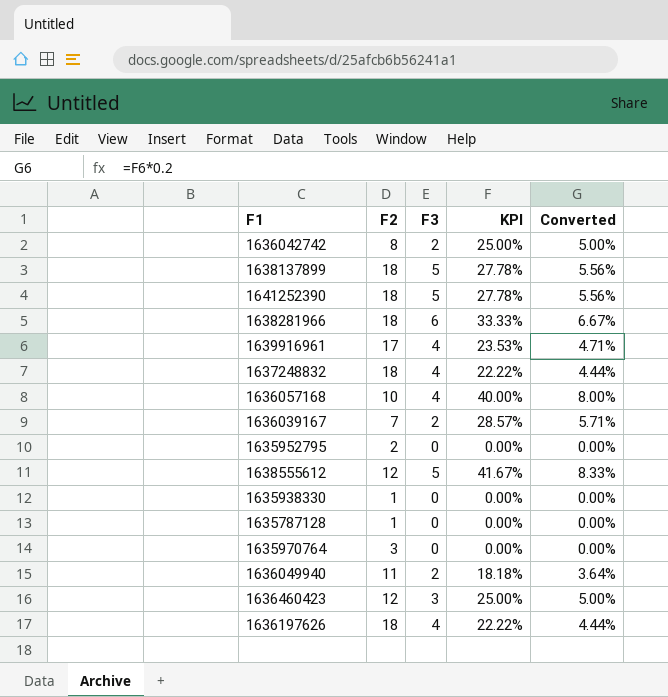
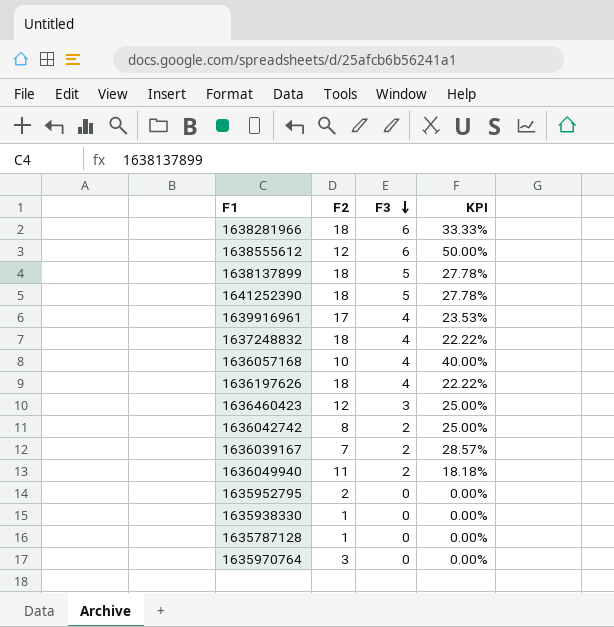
row order: none -> F3 descending
column Converted | formula: [KPI] * 0.2 -> none
1638555612 | F3: 5 -> 6
1638555612 | KPI: 41.67% -> 50.00%

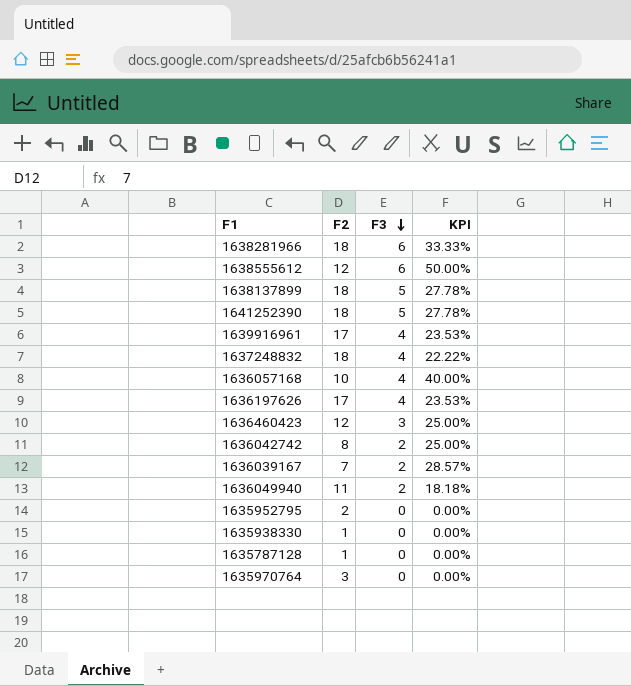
1636197626 | F2: 18 -> 17
1636197626 | KPI: 22.22% -> 23.53%

